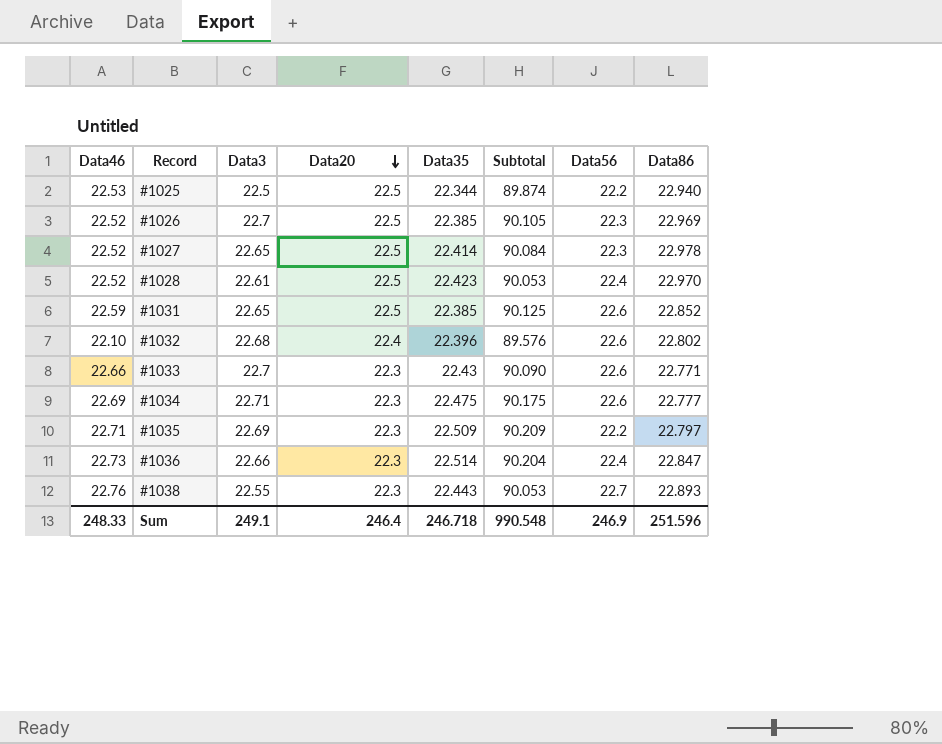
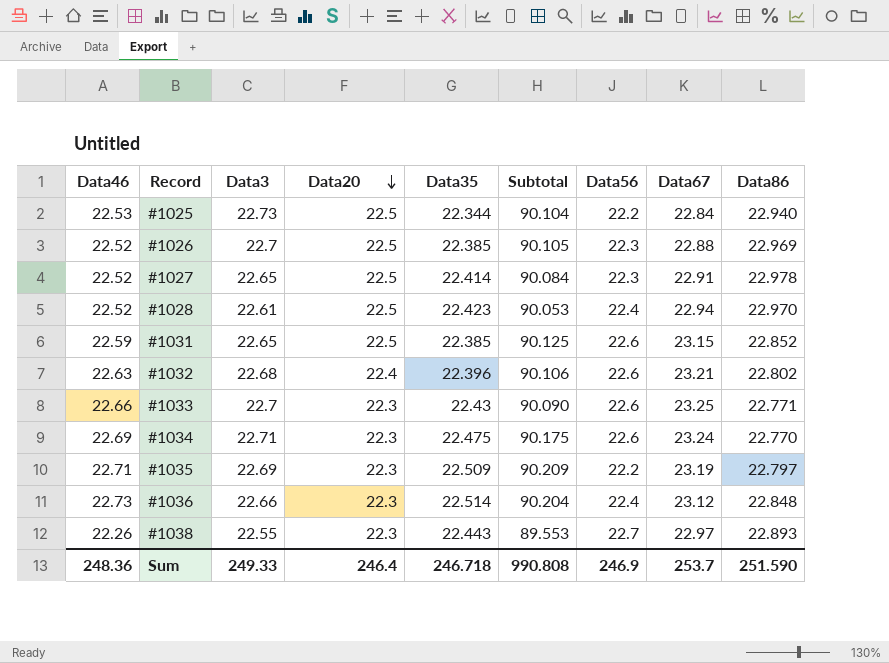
column Data67 | position: none -> 8
#1025 | Data3: 22.5 -> 22.73
#1025 | Subtotal: 89.874 -> 90.104
#1032 | Data46: 22.10 -> 22.63
#1032 | Subtotal: 89.576 -> 90.106
#1034 | Data86: 22.777 -> 22.770
#1036 | Data86: 22.847 -> 22.848
#1038 | Data46: 22.76 -> 22.26
#1038 | Subtotal: 90.053 -> 89.553
Sum | Data46: 248.33 -> 248.36
Sum | Data3: 249.1 -> 249.33
Sum | Subtotal: 990.548 -> 990.808
Sum | Data86: 251.596 -> 251.590

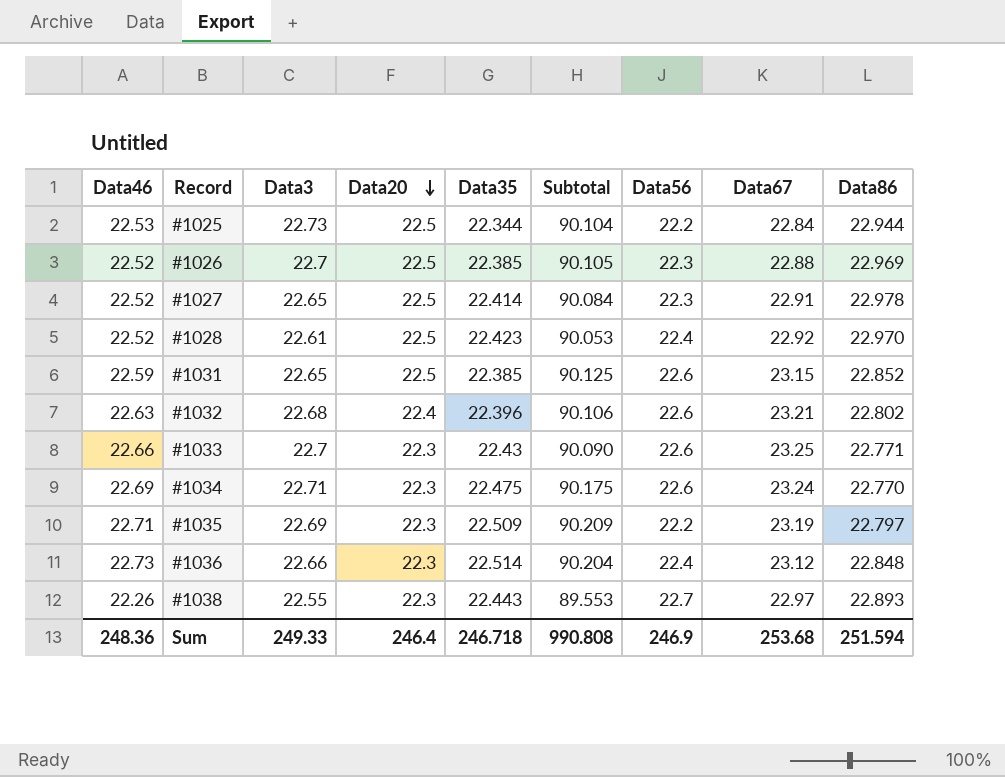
#1025 | Data86: 22.940 -> 22.944
#1028 | Data67: 22.94 -> 22.92
Sum | Data67: 253.7 -> 253.68
Sum | Data86: 251.590 -> 251.594

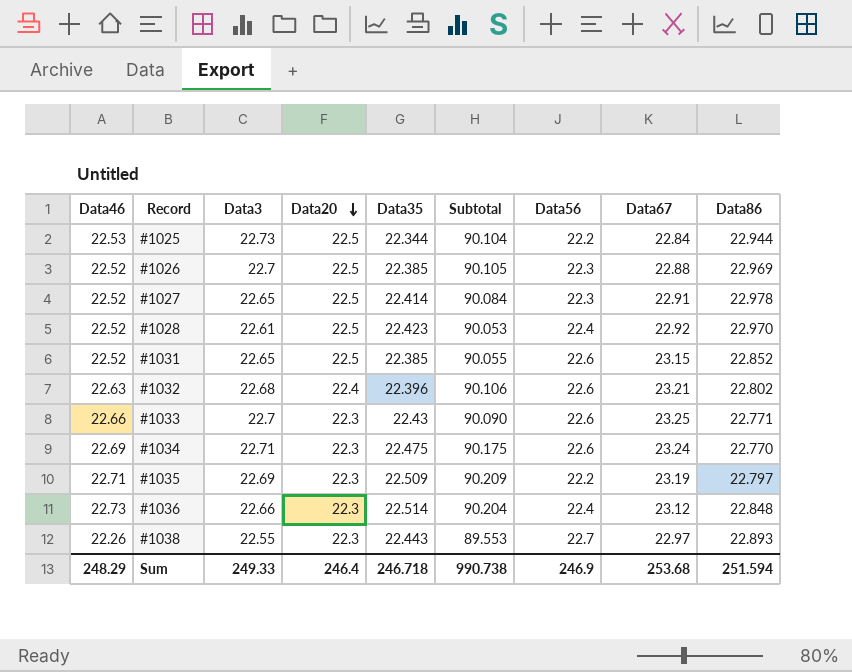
#1031 | Data46: 22.59 -> 22.52
#1031 | Subtotal: 90.125 -> 90.055
Sum | Data46: 248.36 -> 248.29
Sum | Subtotal: 990.808 -> 990.738

